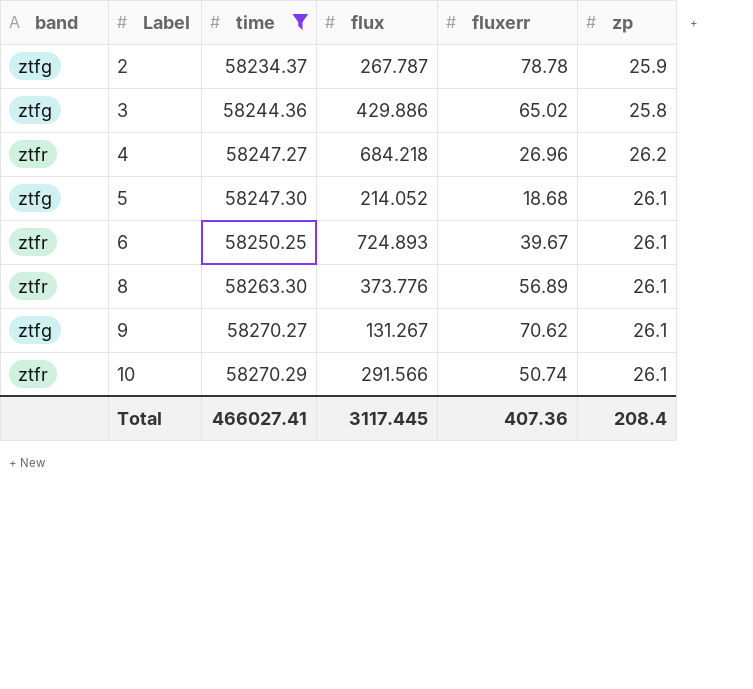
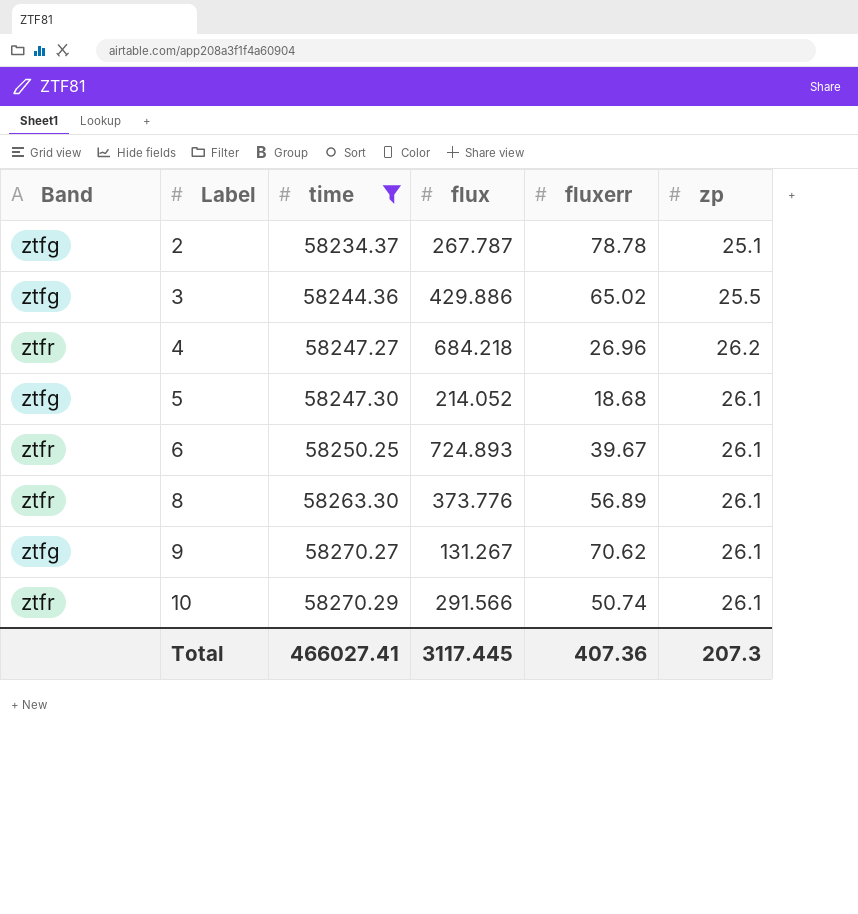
column name: band -> Band
2 | zp: 25.9 -> 25.1
3 | zp: 25.8 -> 25.5
Total | zp: 208.4 -> 207.3

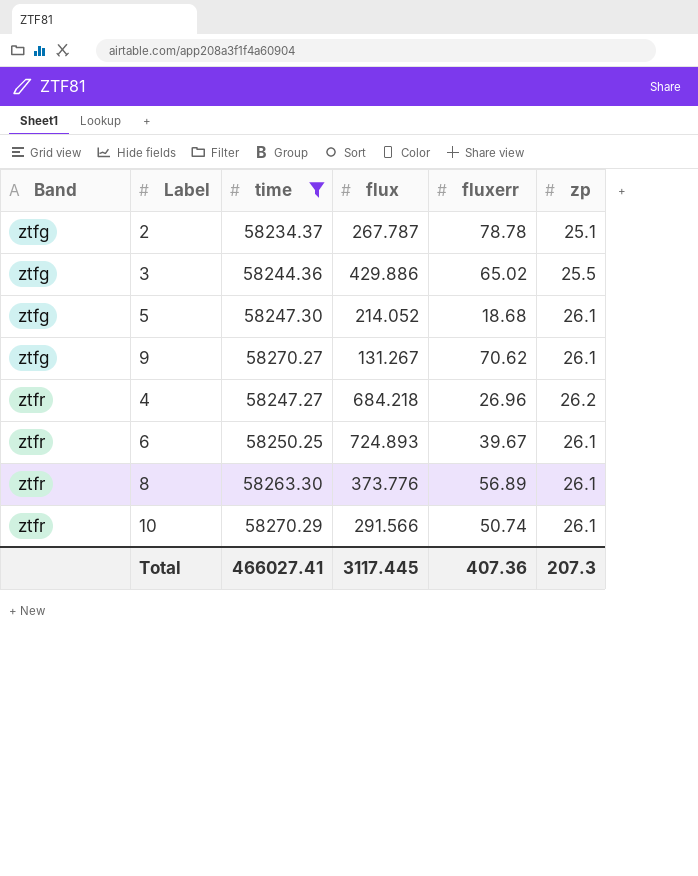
row order: Label ascending -> Band ascending

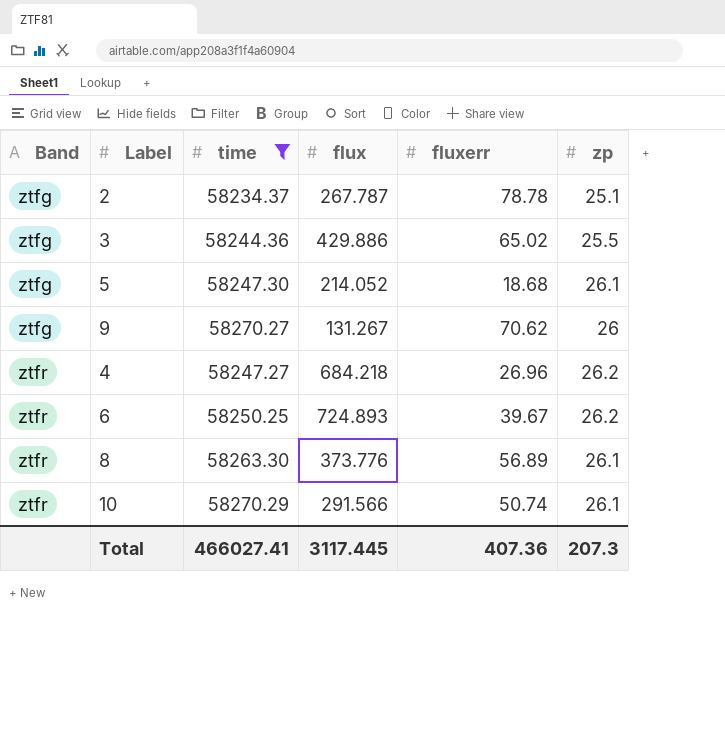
9 | zp: 26.1 -> 26
6 | zp: 26.1 -> 26.2

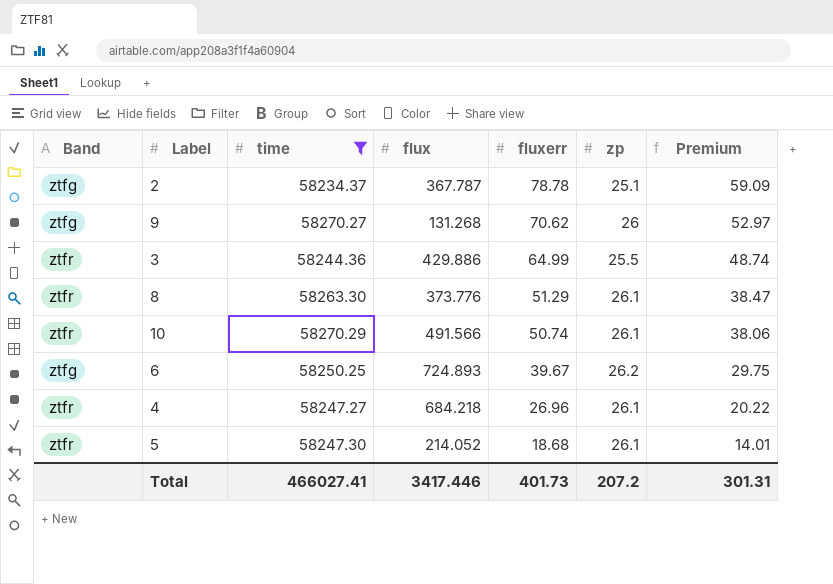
row order: Band ascending -> fluxerr descending
column Premium | formula: none -> [fluxerr] * 0.75
2 | flux: 267.787 -> 367.787
9 | flux: 131.267 -> 131.268
3 | Band: ztfg -> ztfr
3 | fluxerr: 65.02 -> 64.99
8 | fluxerr: 56.89 -> 51.29
10 | flux: 291.566 -> 491.566
6 | Band: ztfr -> ztfg
4 | zp: 26.2 -> 26.1
5 | Band: ztfg -> ztfr
Total | flux: 3117.445 -> 3417.446
Total | fluxerr: 407.36 -> 401.73
Total | zp: 207.3 -> 207.2

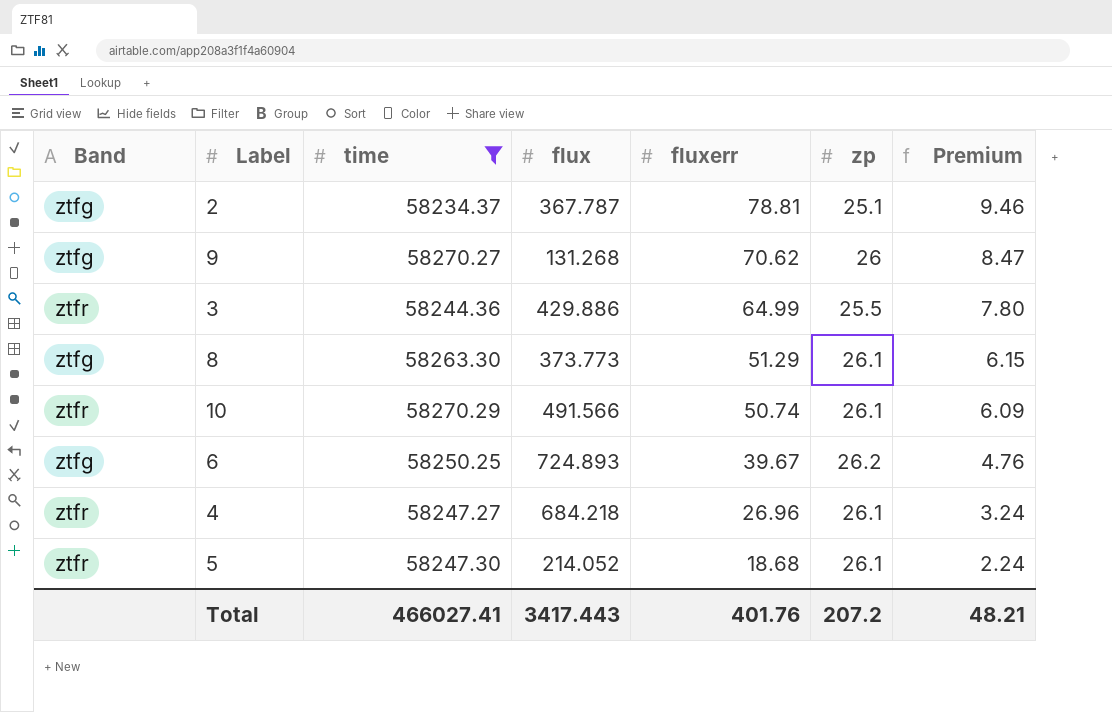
column Premium | formula: [fluxerr] * 0.75 -> [fluxerr] * 0.12
2 | fluxerr: 78.78 -> 78.81
8 | Band: ztfr -> ztfg
8 | flux: 373.776 -> 373.773
Total | flux: 3417.446 -> 3417.443
Total | fluxerr: 401.73 -> 401.76
Total | Premium: 301.31 -> 48.21

